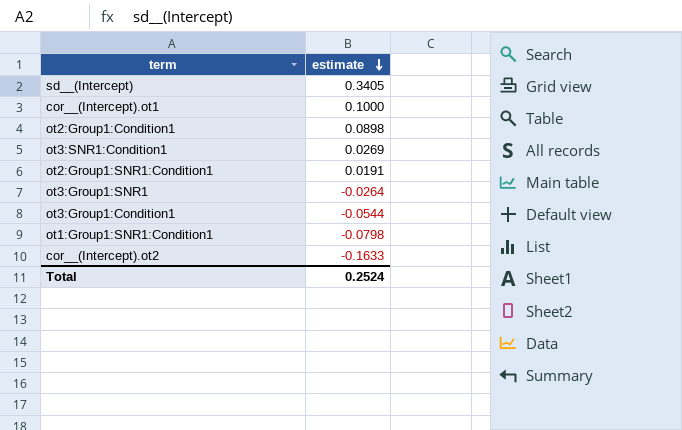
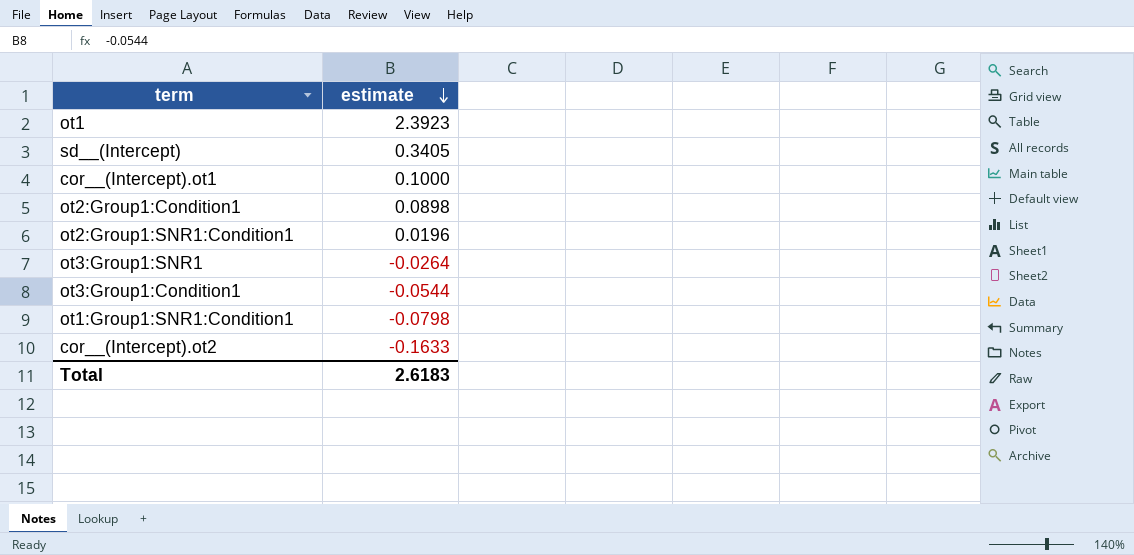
row ot3:SNR1:Condition1: 0.0269 -> none
row ot1: none -> 2.3923
ot2:Group1:SNR1:Condition1 | estimate: 0.0191 -> 0.0196
Total | estimate: 0.2524 -> 2.6183

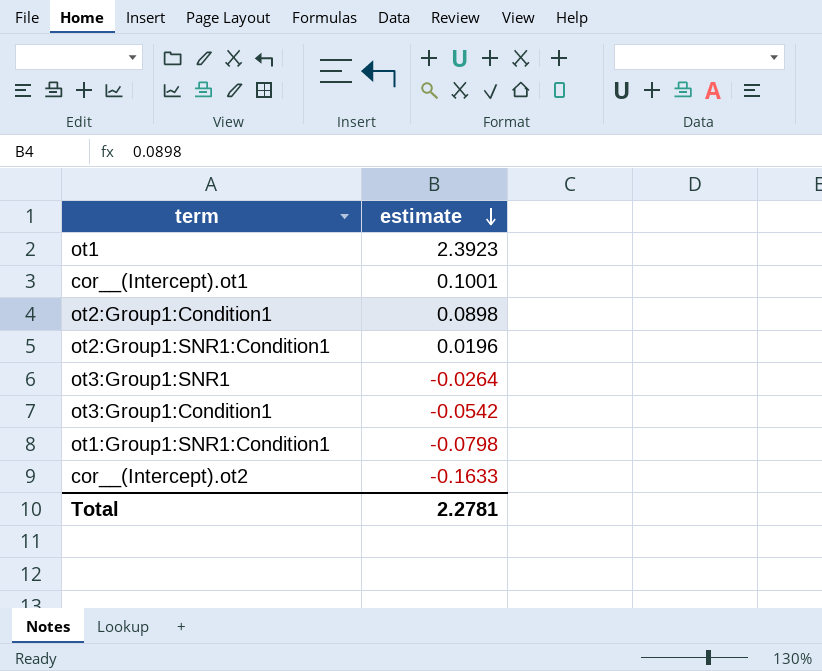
row sd__(Intercept): 0.3405 -> none
cor__(Intercept).ot1 | estimate: 0.1000 -> 0.1001
ot3:Group1:Condition1 | estimate: -0.0544 -> -0.0542
Total | estimate: 2.6183 -> 2.2781

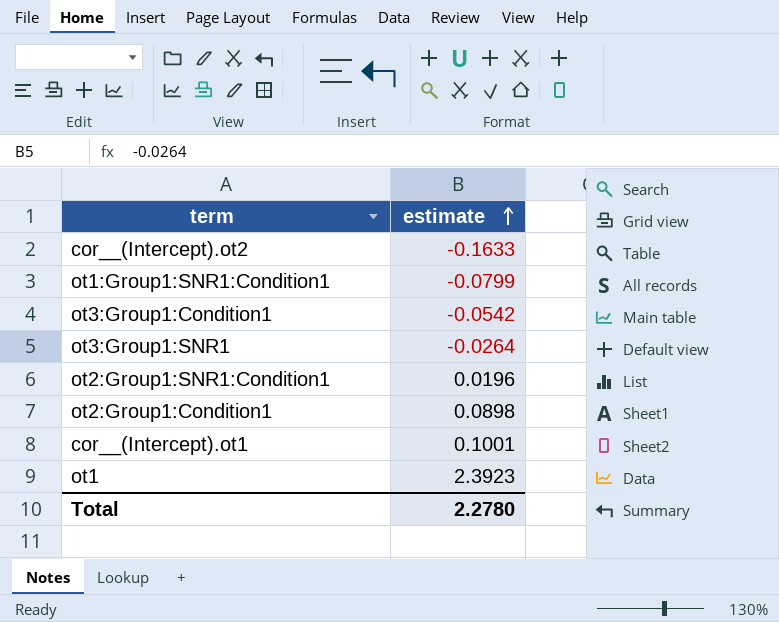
row order: estimate descending -> estimate ascending
ot1:Group1:SNR1:Condition1 | estimate: -0.0798 -> -0.0799
Total | estimate: 2.2781 -> 2.2780

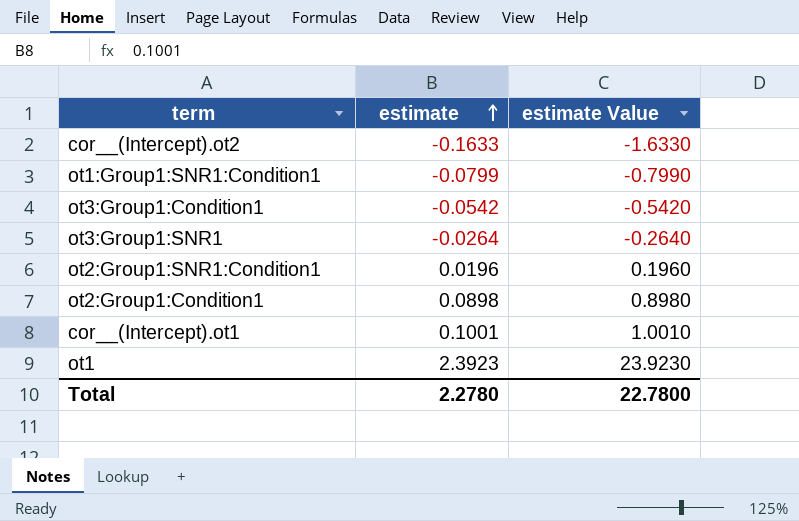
column estimate Value | formula: none -> [estimate] * 10

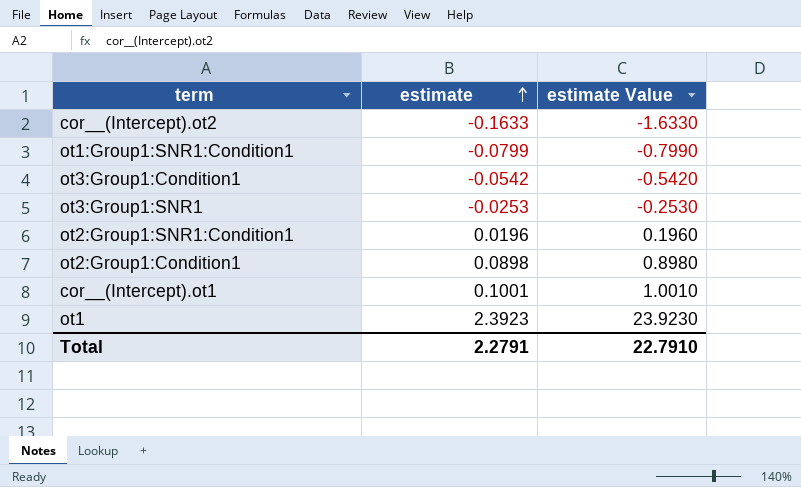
ot3:Group1:SNR1 | estimate: -0.0264 -> -0.0253
ot3:Group1:SNR1 | estimate Value: -0.2640 -> -0.2530
Total | estimate: 2.2780 -> 2.2791
Total | estimate Value: 22.7800 -> 22.7910

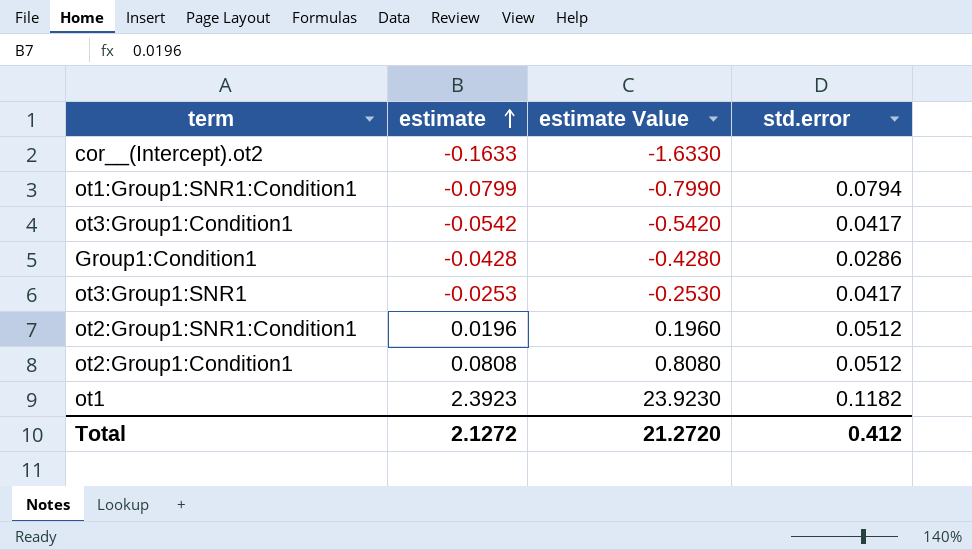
column std.error | position: none -> 4
row cor__(Intercept).ot1: 0.1001 | 1.0010 -> none
row Group1:Condition1: none -> -0.0428 | -0.4280 | 0.0286
ot2:Group1:Condition1 | estimate: 0.0898 -> 0.0808
ot2:Group1:Condition1 | estimate Value: 0.8980 -> 0.8080
Total | estimate: 2.2791 -> 2.1272
Total | estimate Value: 22.7910 -> 21.2720

